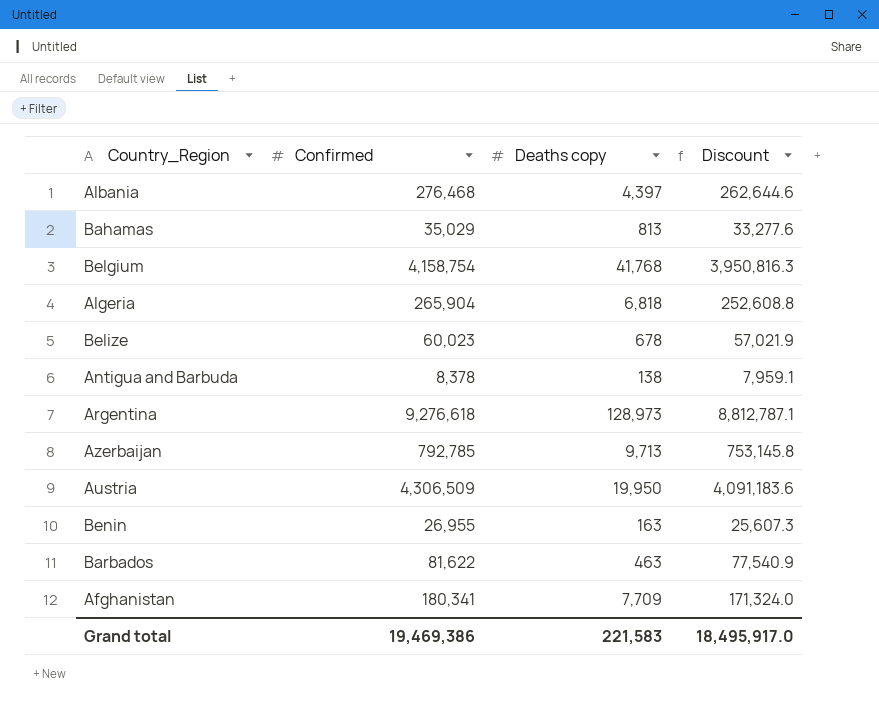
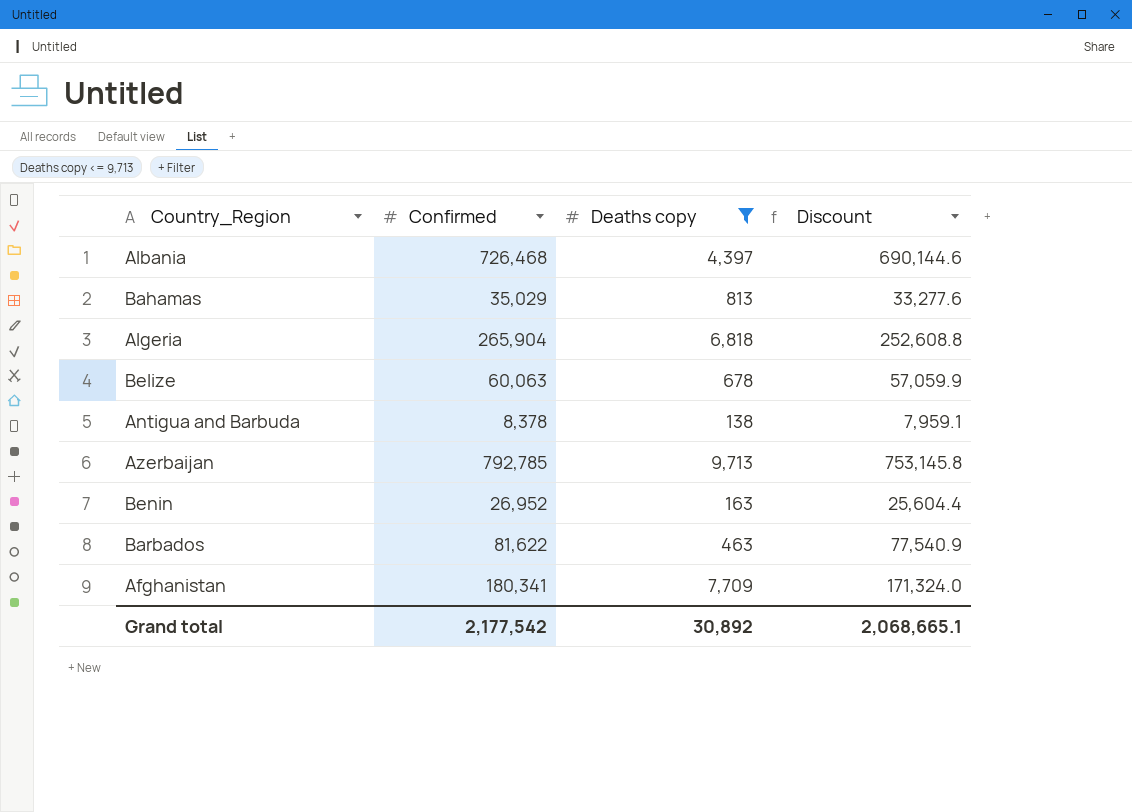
filter: none -> Deaths copy <= 9,713
Albania | Confirmed: 276,468 -> 726,468
Albania | Discount: 262,644.6 -> 690,144.6
Belize | Confirmed: 60,023 -> 60,063
Belize | Discount: 57,021.9 -> 57,059.9
Benin | Confirmed: 26,955 -> 26,952
Benin | Discount: 25,607.3 -> 25,604.4
Grand total | Confirmed: 19,469,386 -> 2,177,542
Grand total | Deaths copy: 221,583 -> 30,892
Grand total | Discount: 18,495,917.0 -> 2,068,665.1

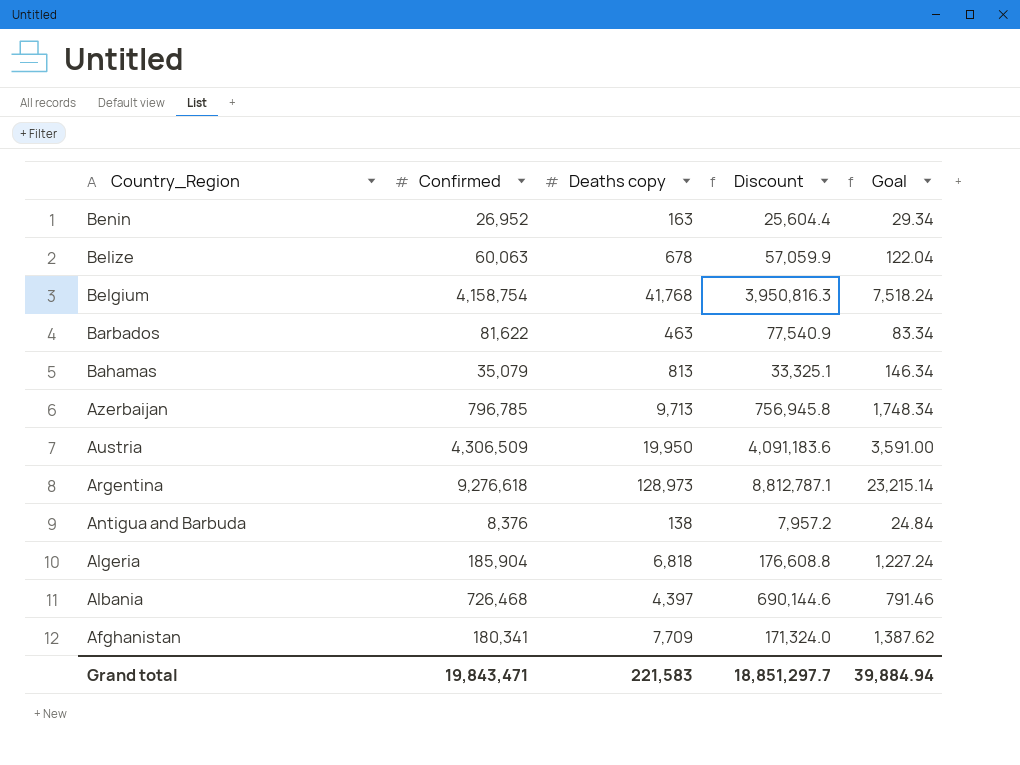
filter: Deaths copy <= 9,713 -> none
row order: none -> Country_Region descending
column Goal | formula: none -> [Deaths copy] * 0.18
Bahamas | Confirmed: 35,029 -> 35,079
Bahamas | Discount: 33,277.6 -> 33,325.1
Azerbaijan | Confirmed: 792,785 -> 796,785
Azerbaijan | Discount: 753,145.8 -> 756,945.8
Antigua and Barbuda | Confirmed: 8,378 -> 8,376
Antigua and Barbuda | Discount: 7,959.1 -> 7,957.2
Algeria | Confirmed: 265,904 -> 185,904
Algeria | Discount: 252,608.8 -> 176,608.8
Grand total | Confirmed: 2,177,542 -> 19,843,471
Grand total | Deaths copy: 30,892 -> 221,583
Grand total | Discount: 2,068,665.1 -> 18,851,297.7

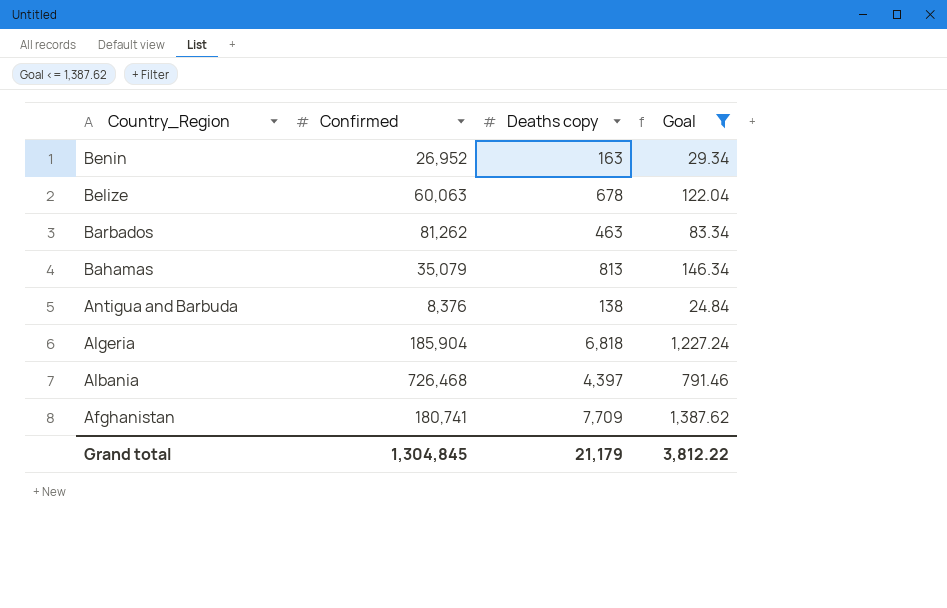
filter: none -> Goal <= 1,387.62
column Discount | formula: [Confirmed] * 0.95 -> none
Barbados | Confirmed: 81,622 -> 81,262
Afghanistan | Confirmed: 180,341 -> 180,741
Grand total | Confirmed: 19,843,471 -> 1,304,845
Grand total | Deaths copy: 221,583 -> 21,179
Grand total | Goal: 39,884.94 -> 3,812.22

